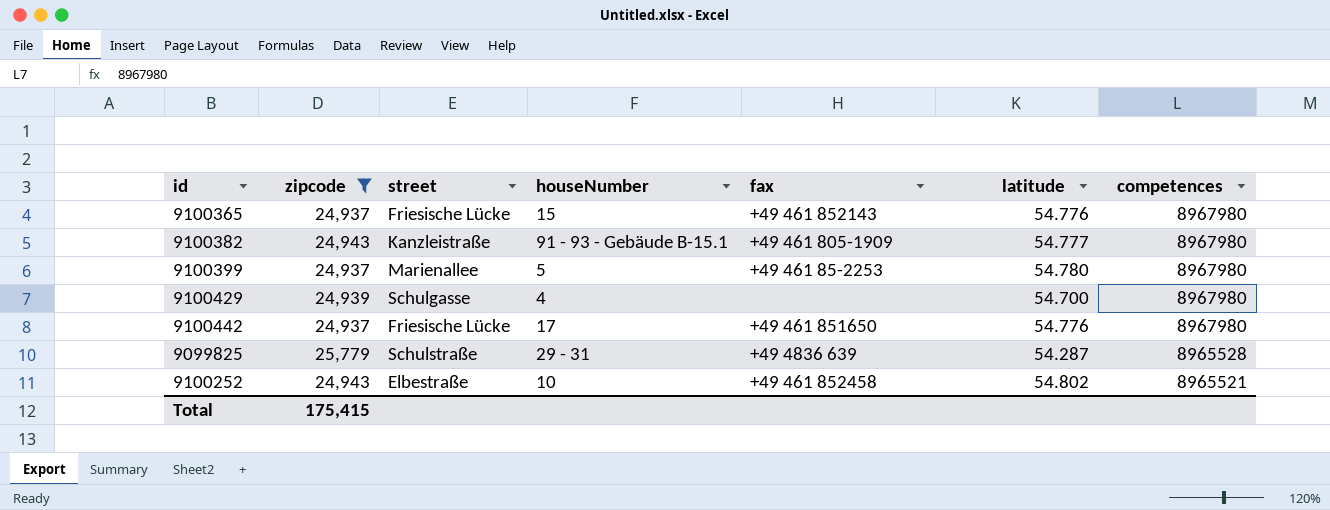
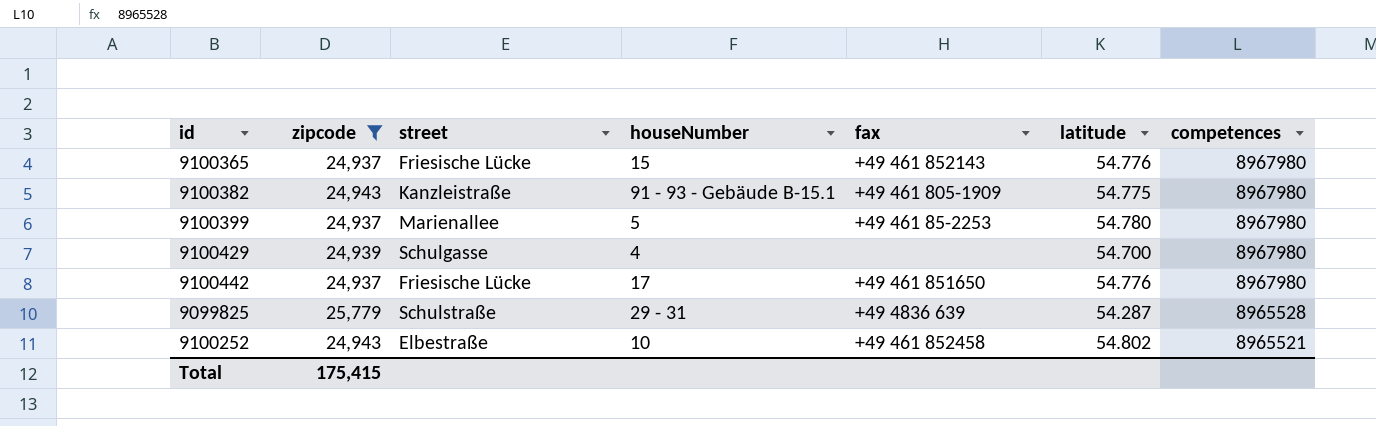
9100382 | latitude: 54.777 -> 54.775

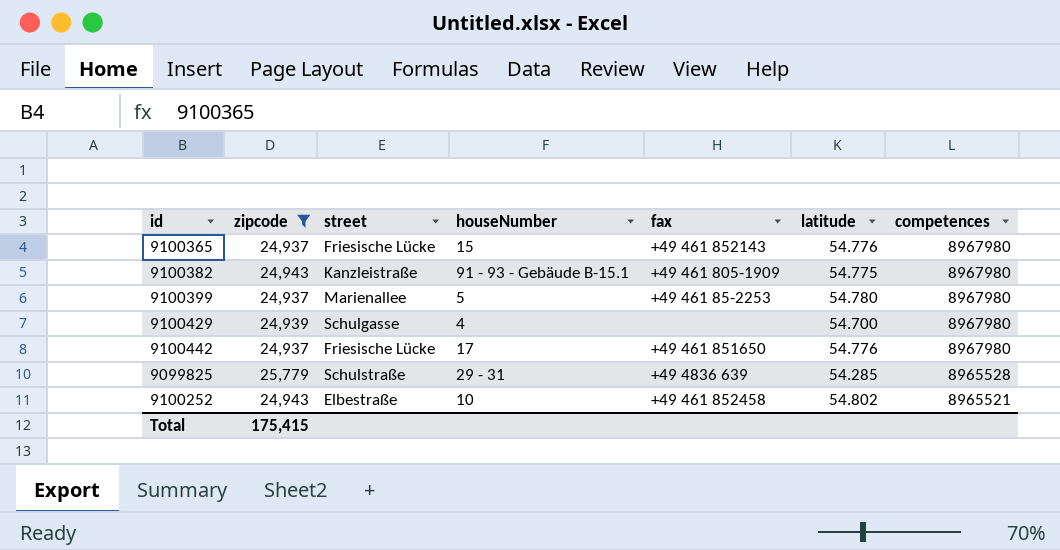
9099825 | latitude: 54.287 -> 54.285

